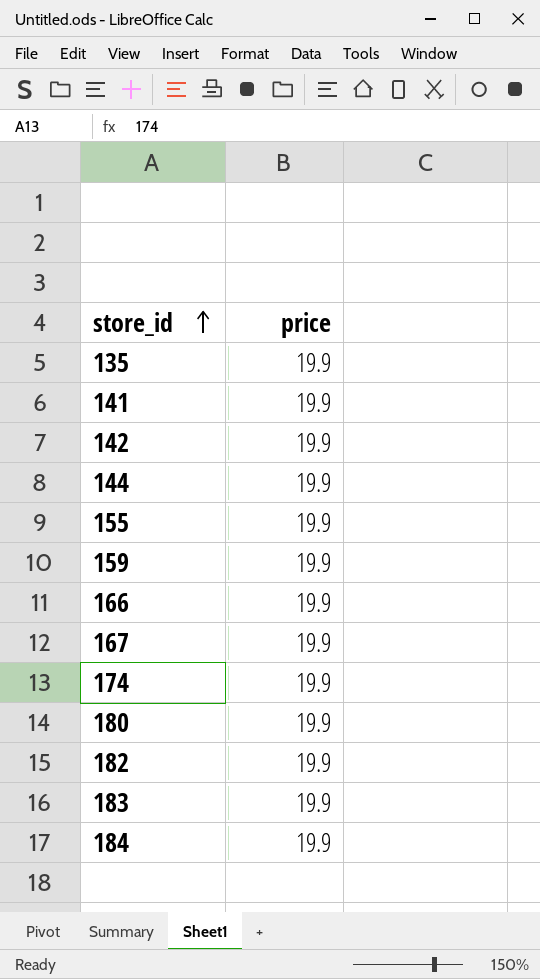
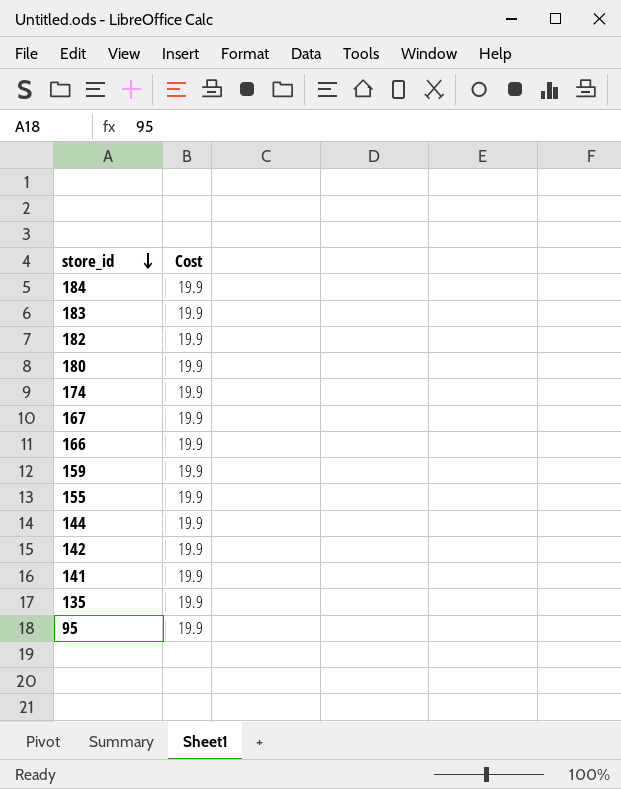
row order: store_id ascending -> store_id descending
column name: price -> Cost
row 95: none -> 19.9

